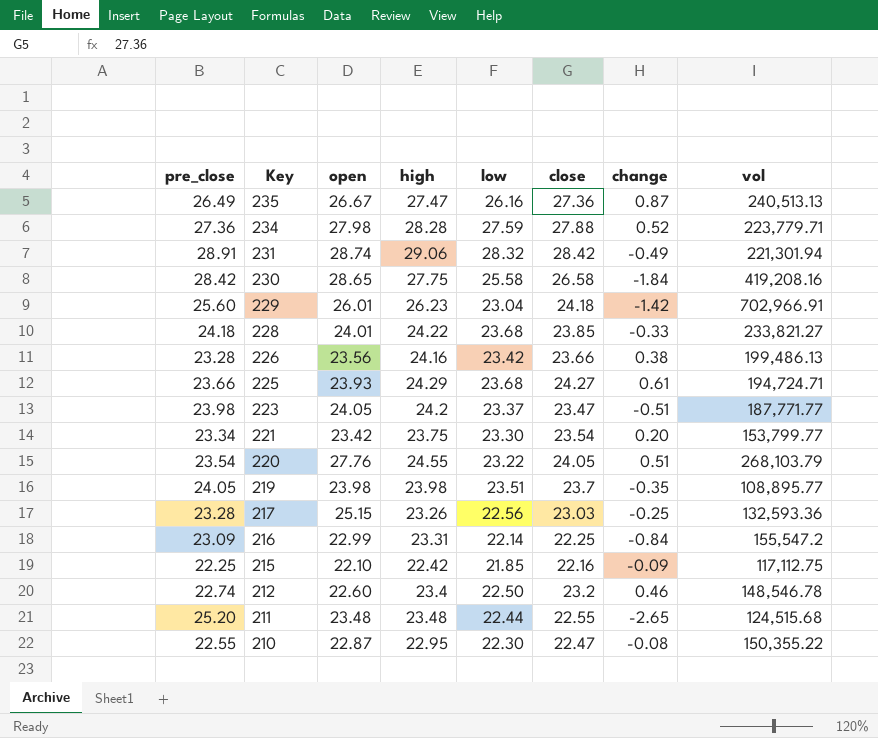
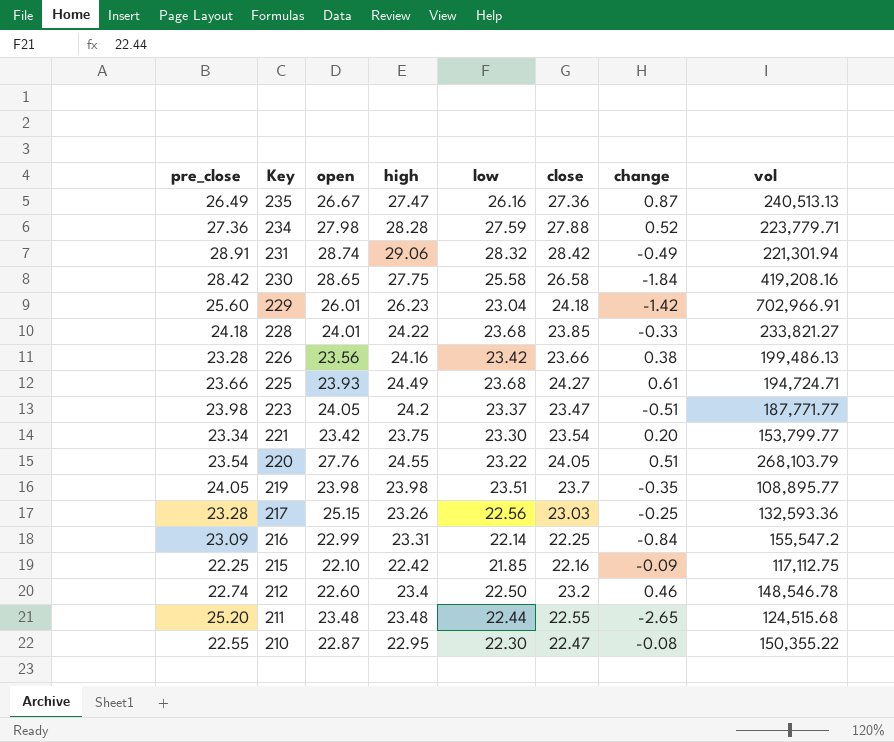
225 | high: 24.29 -> 24.49

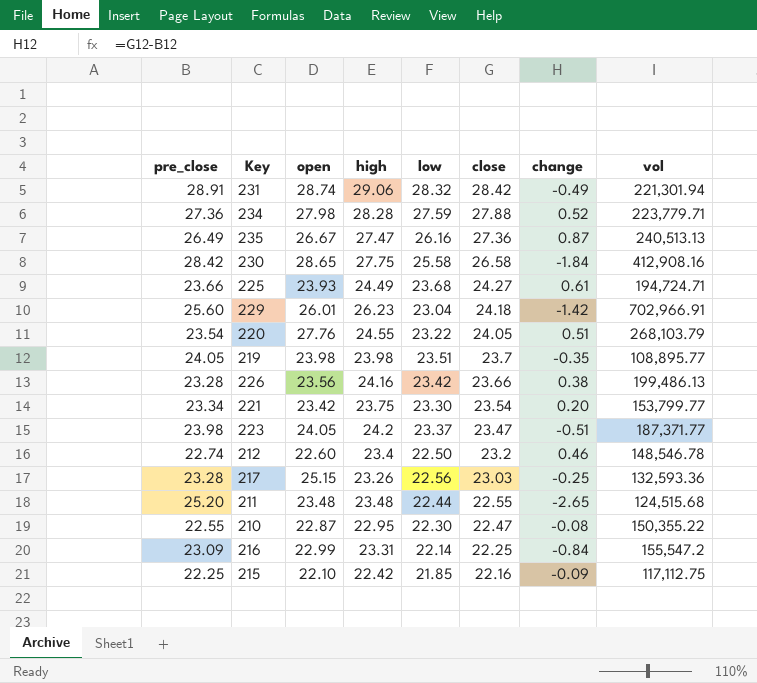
row order: Key descending -> close descending
row 228: 24.18 | 24.01 | 24.22 | 23.68 | 23.85 | -0.33 | 233,821.27 -> none
230 | vol: 419,208.16 -> 412,908.16
223 | vol: 187,771.77 -> 187,371.77

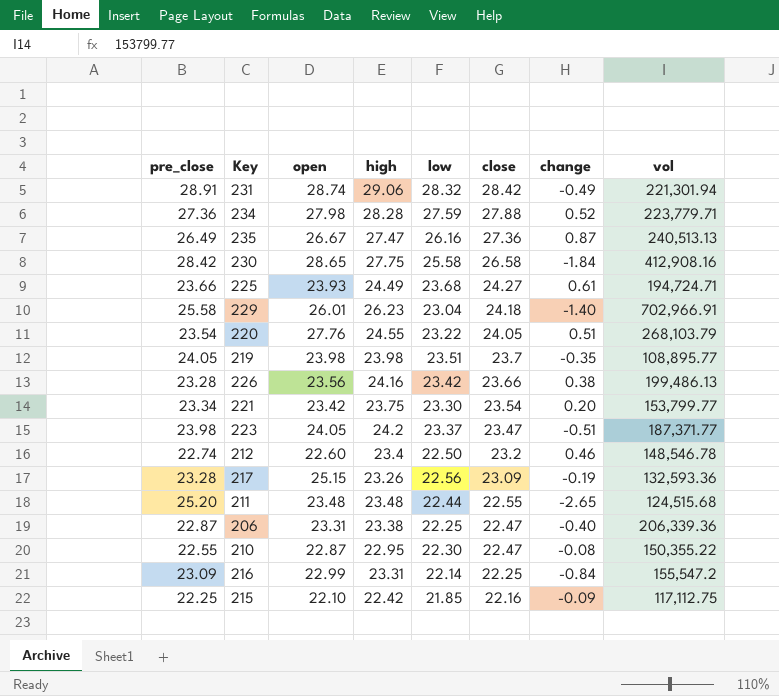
229 | pre_close: 25.60 -> 25.58
229 | change: -1.42 -> -1.40
217 | close: 23.03 -> 23.09
217 | change: -0.25 -> -0.19
row 206: none -> 22.87 | 23.31 | 23.38 | 22.25 | 22.47 | -0.40 | 206,339.36

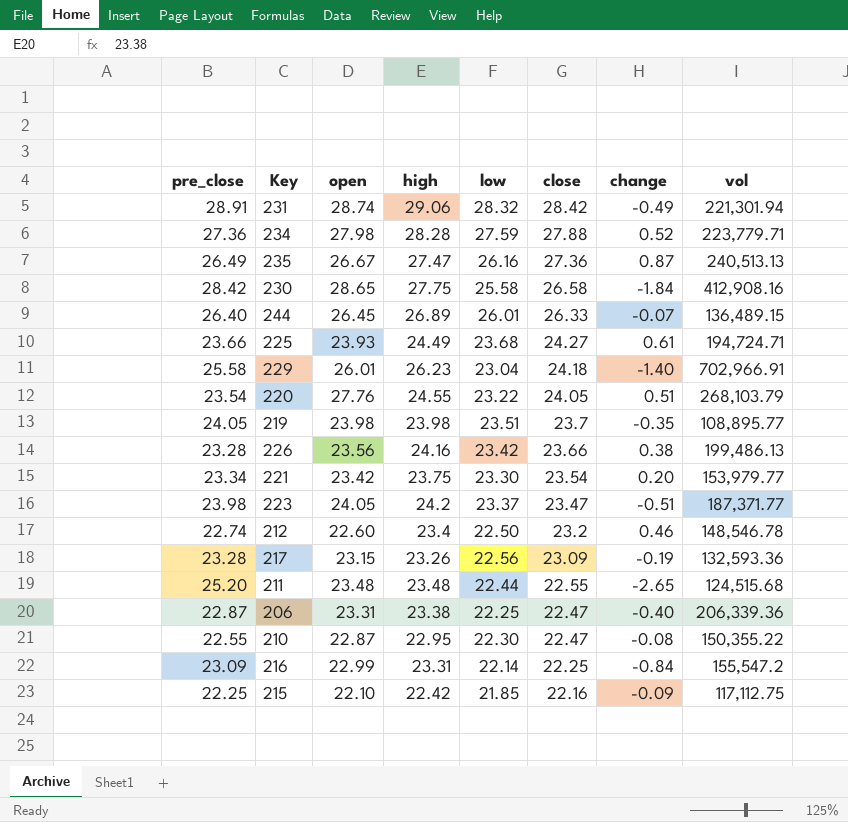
row 244: none -> 26.40 | 26.45 | 26.89 | 26.01 | 26.33 | -0.07 | 136,489.15
221 | vol: 153,799.77 -> 153,979.77
217 | open: 25.15 -> 23.15

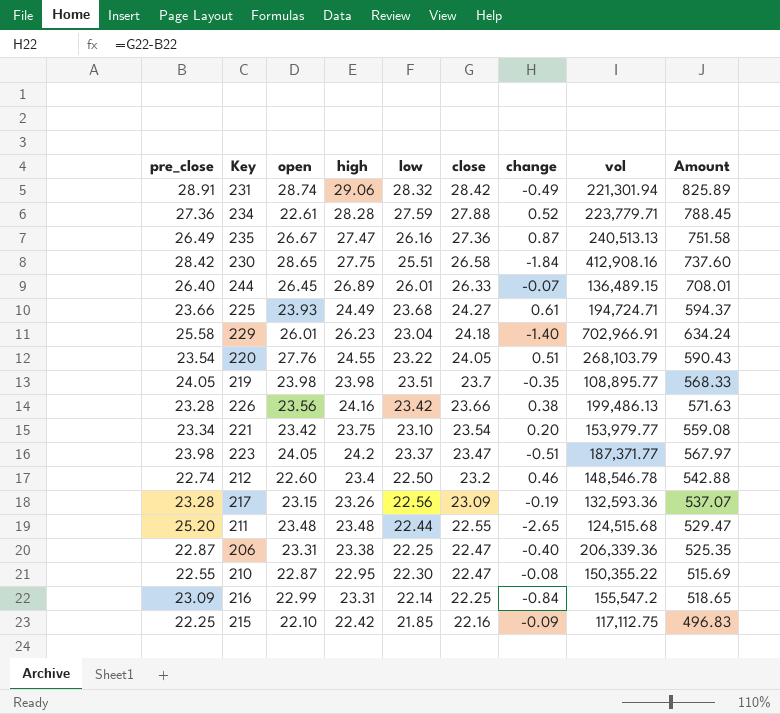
column Amount | formula: none -> [high] * [close]
234 | open: 27.98 -> 22.61
230 | low: 25.58 -> 25.51
221 | low: 23.30 -> 23.10

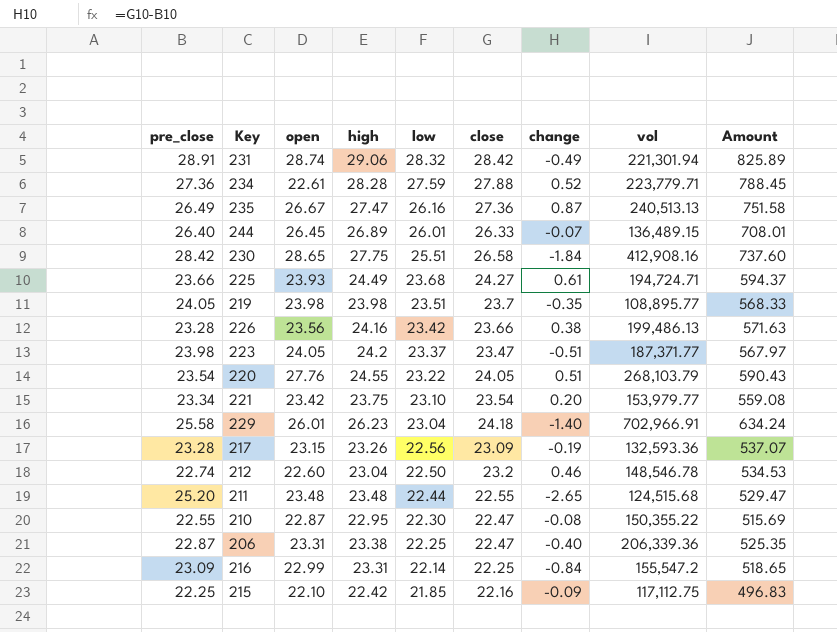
row order: close descending -> low descending
212 | high: 23.4 -> 23.04
212 | Amount: 542.88 -> 534.53

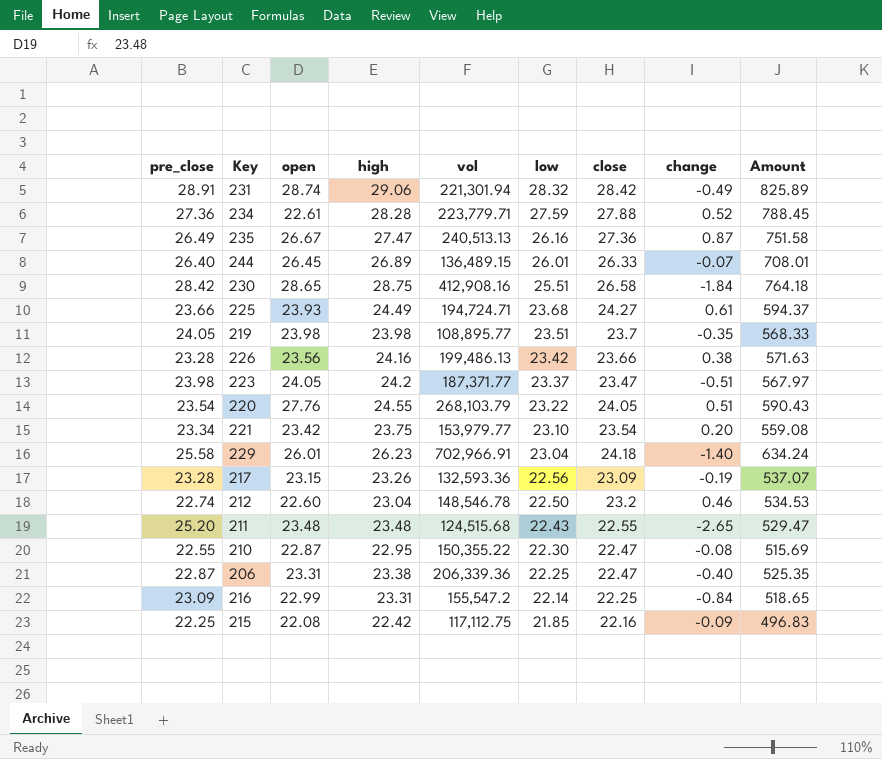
column vol | position: 8 -> 5
230 | high: 27.75 -> 28.75
230 | Amount: 737.60 -> 764.18
211 | low: 22.44 -> 22.43
215 | open: 22.10 -> 22.08

